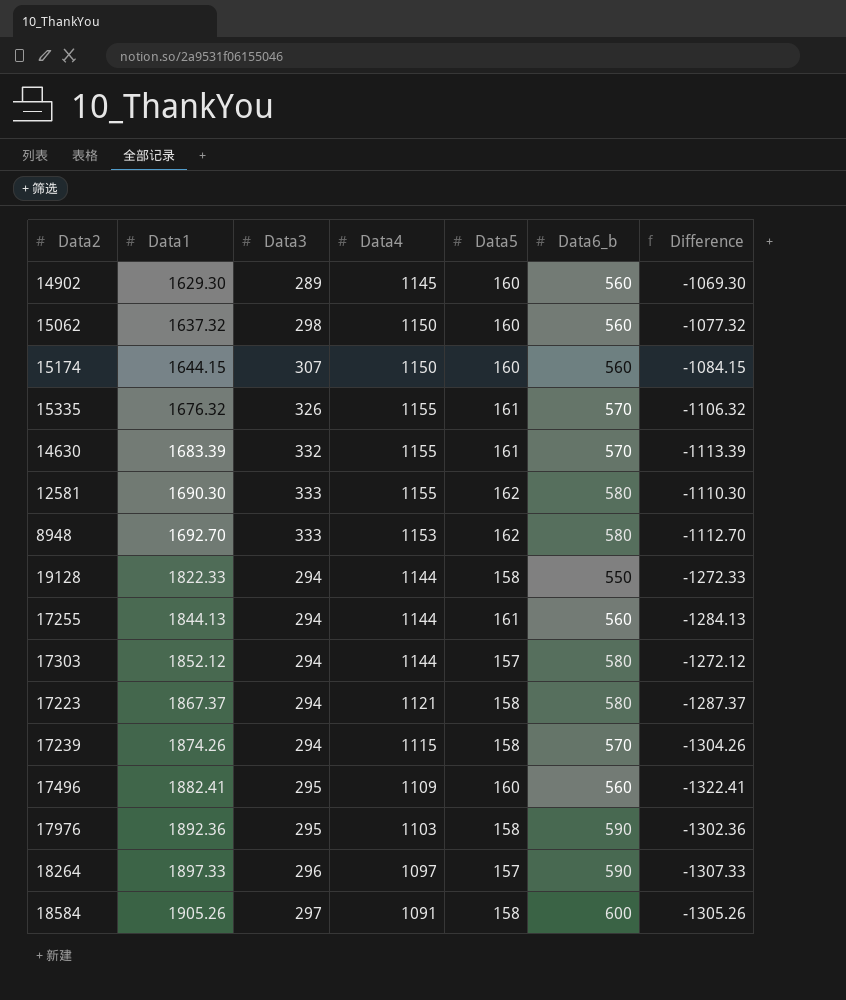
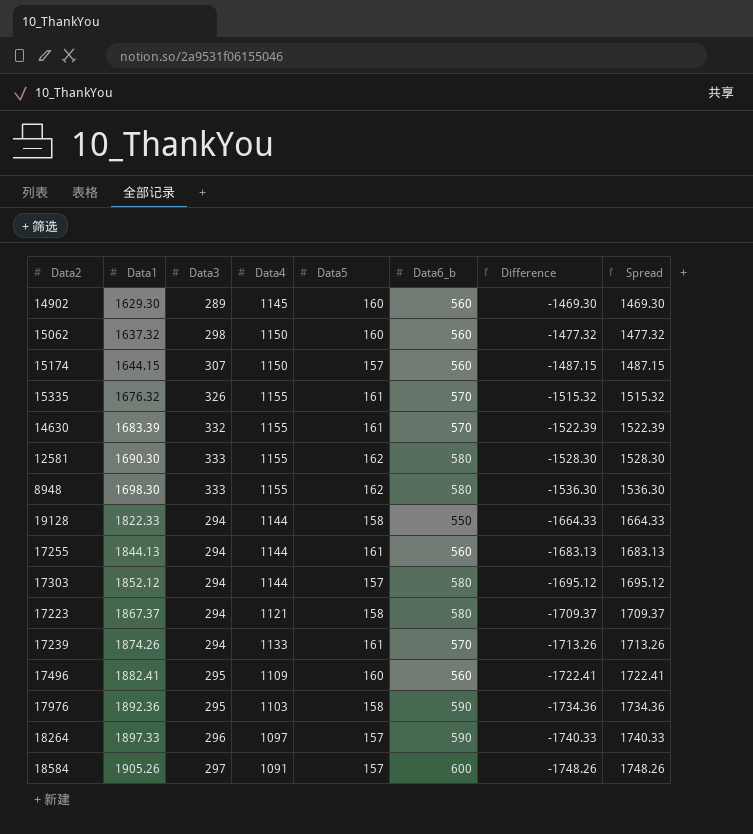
column Difference | formula: [Data6_b] - [Data1] -> [Data5] - [Data1]
column Spread | formula: none -> [Data1] - [Data5]
15174 | Data5: 160 -> 157
8948 | Data1: 1692.70 -> 1698.30
8948 | Data4: 1153 -> 1155
17239 | Data4: 1115 -> 1133
17239 | Data5: 158 -> 161
18584 | Data5: 158 -> 157

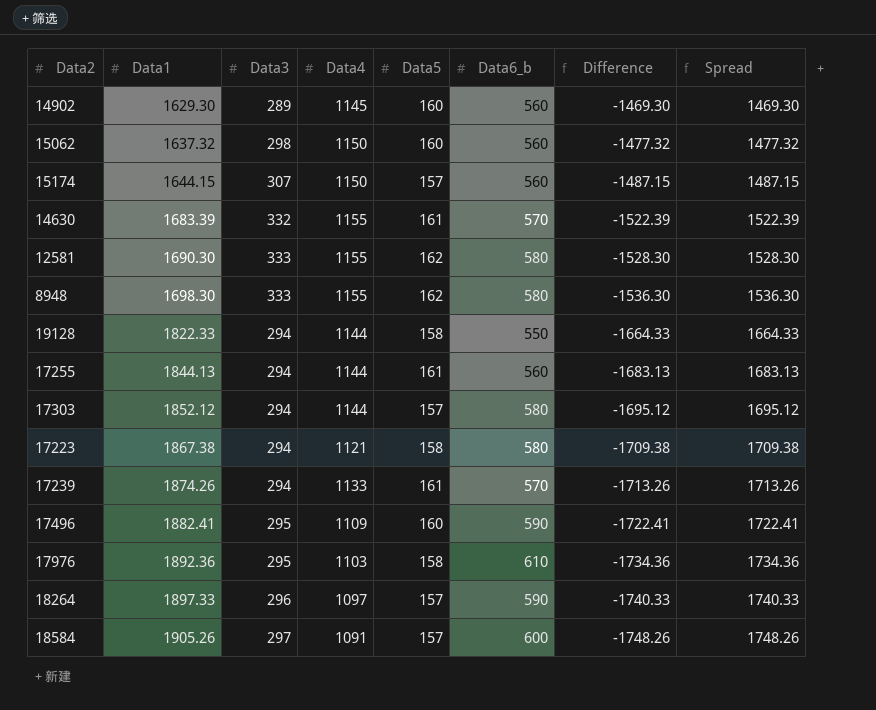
row 15335: 1676.32 | 326 | 1155 | 161 | 570 | -1515.32 | 1515.32 -> none
17223 | Data1: 1867.37 -> 1867.38
17223 | Difference: -1709.37 -> -1709.38
17223 | Spread: 1709.37 -> 1709.38
17496 | Data6_b: 560 -> 590
17976 | Data6_b: 590 -> 610

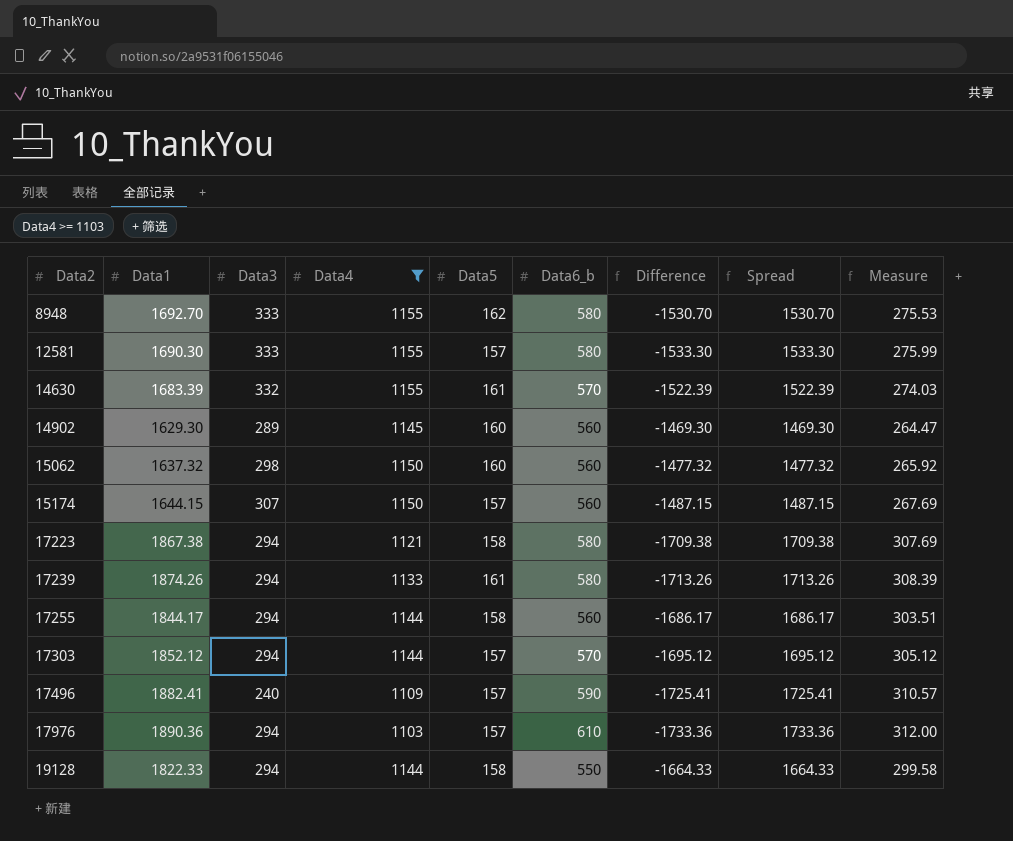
filter: none -> Data4 >= 1103
row order: Data1 ascending -> Data2 ascending
column Measure | formula: none -> [Spread] * 0.18
8948 | Data1: 1698.30 -> 1692.70
8948 | Difference: -1536.30 -> -1530.70
8948 | Spread: 1536.30 -> 1530.70
12581 | Data5: 162 -> 157
12581 | Difference: -1528.30 -> -1533.30
12581 | Spread: 1528.30 -> 1533.30
17239 | Data6_b: 570 -> 580
17255 | Data1: 1844.13 -> 1844.17
17255 | Data5: 161 -> 158
17255 | Difference: -1683.13 -> -1686.17
17255 | Spread: 1683.13 -> 1686.17
17303 | Data6_b: 580 -> 570
17496 | Data3: 295 -> 240
17496 | Data5: 160 -> 157
17496 | Difference: -1722.41 -> -1725.41
17496 | Spread: 1722.41 -> 1725.41
17976 | Data1: 1892.36 -> 1890.36
17976 | Data3: 295 -> 294
17976 | Data5: 158 -> 157
17976 | Difference: -1734.36 -> -1733.36
17976 | Spread: 1734.36 -> 1733.36

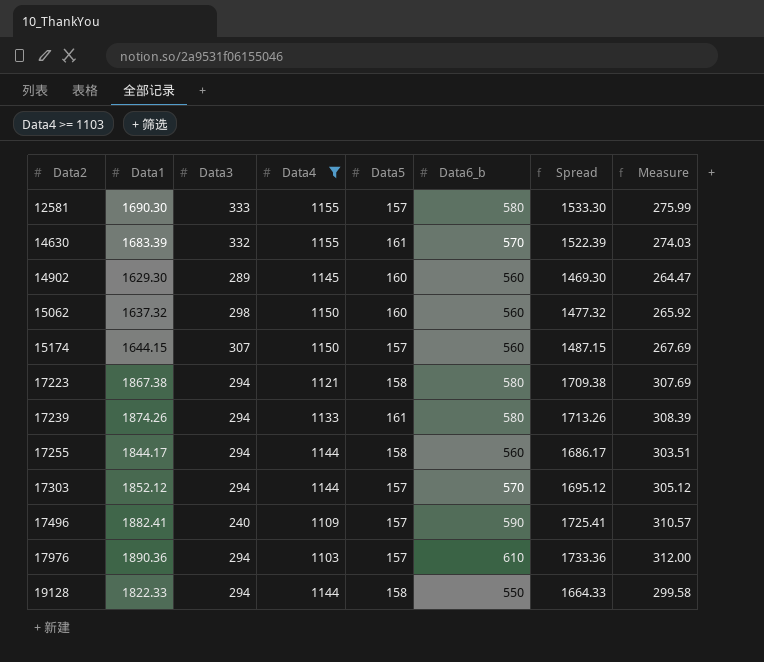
column Difference | formula: [Data5] - [Data1] -> none
row 8948: 1692.70 | 333 | 1155 | 162 | 580 | -1530.70 | 1530.70 | 275.53 -> none

